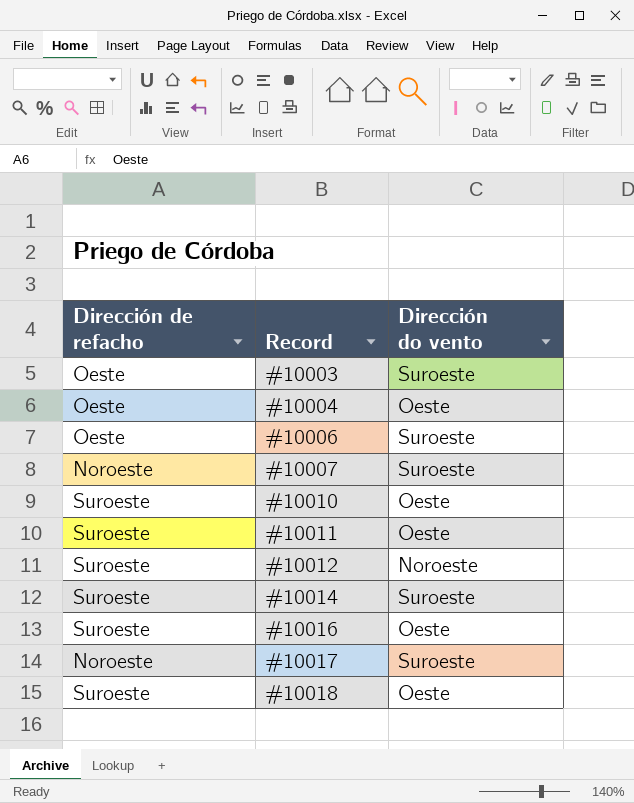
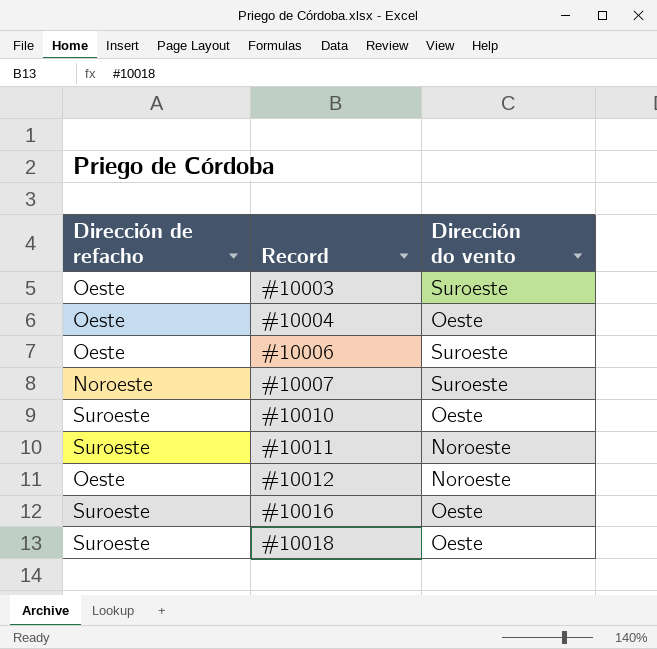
row #10014: Suroeste | Suroeste -> none
row #10017: Noroeste | Suroeste -> none
#10011 | Dirección do vento: Oeste -> Noroeste
#10012 | Dirección de refacho: Suroeste -> Oeste

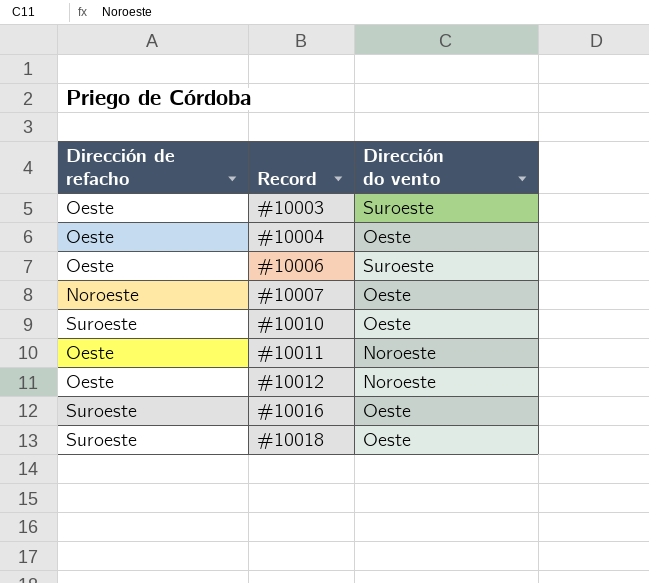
#10007 | Dirección do vento: Suroeste -> Oeste
#10011 | Dirección de refacho: Suroeste -> Oeste

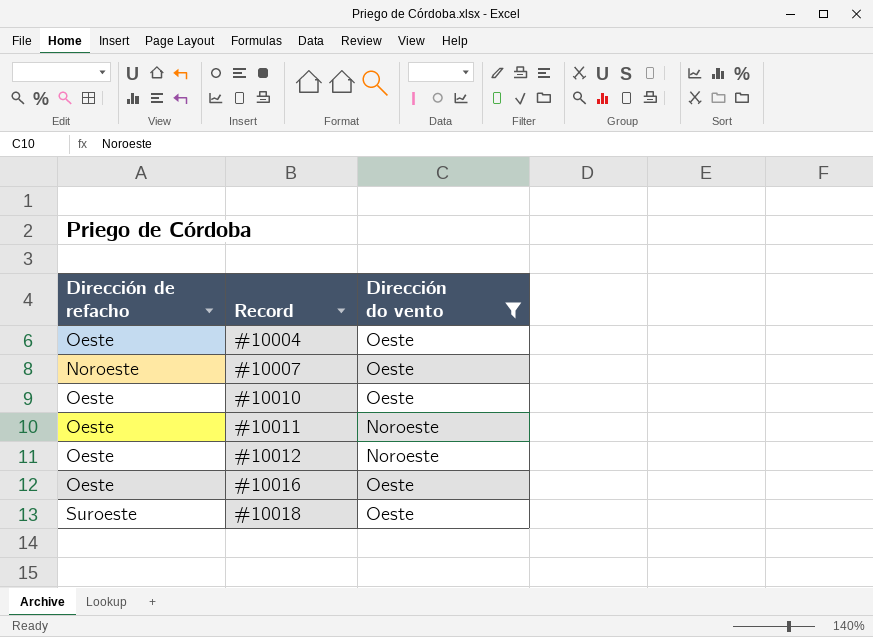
filter: none -> Dirección do vento != Suroeste
#10010 | Dirección de refacho: Suroeste -> Oeste
#10016 | Dirección de refacho: Suroeste -> Oeste

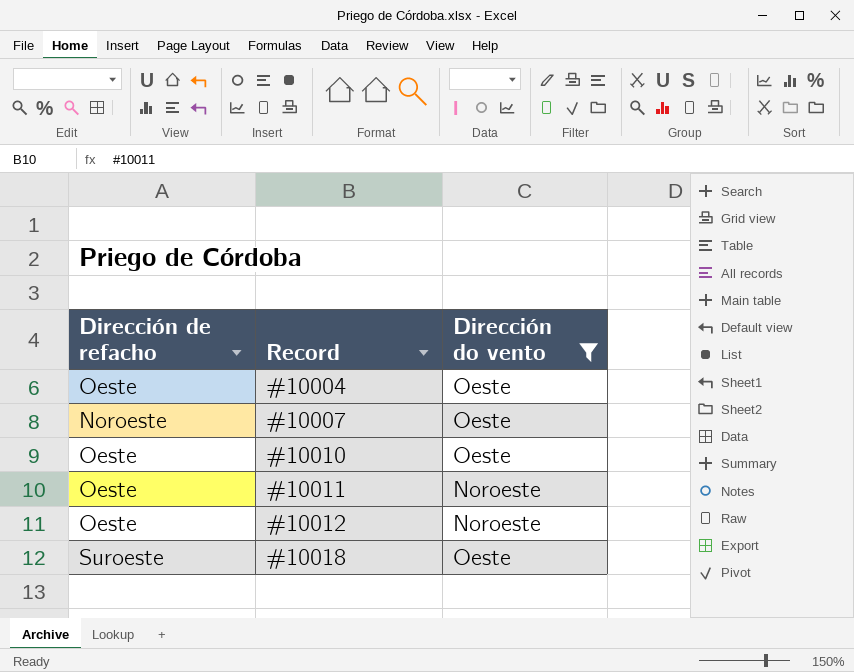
row #10016: Oeste | Oeste -> none

